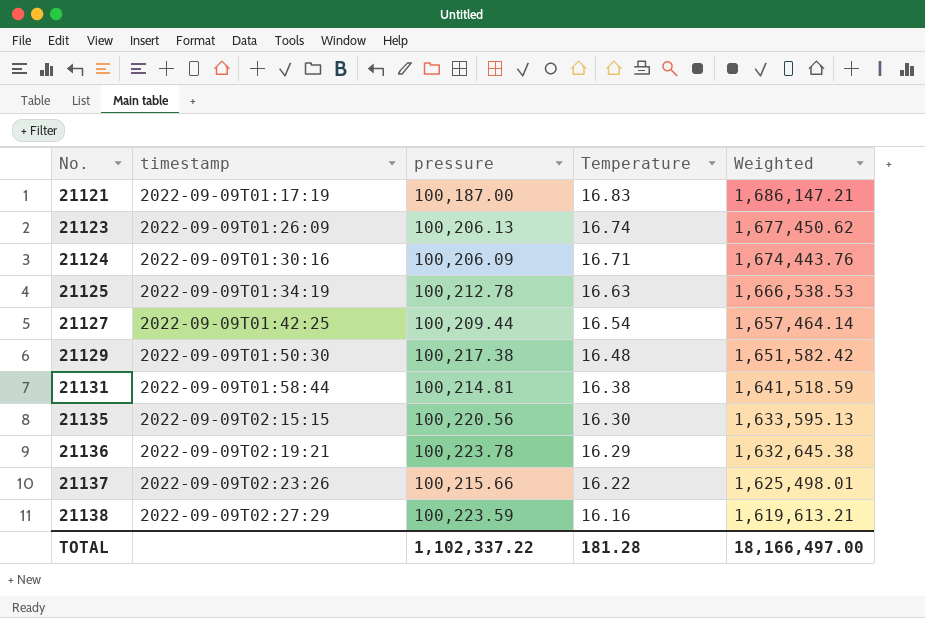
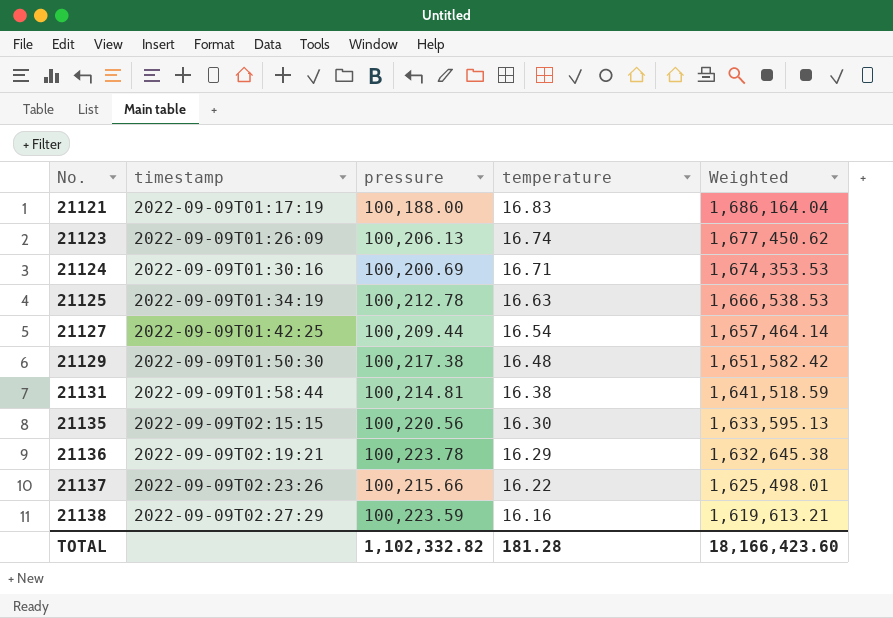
column name: Temperature -> temperature
21121 | pressure: 100,187.00 -> 100,188.00
21121 | Weighted: 1,686,147.21 -> 1,686,164.04
21124 | pressure: 100,206.09 -> 100,200.69
21124 | Weighted: 1,674,443.76 -> 1,674,353.53
TOTAL | pressure: 1,102,337.22 -> 1,102,332.82
TOTAL | Weighted: 18,166,497.00 -> 18,166,423.60

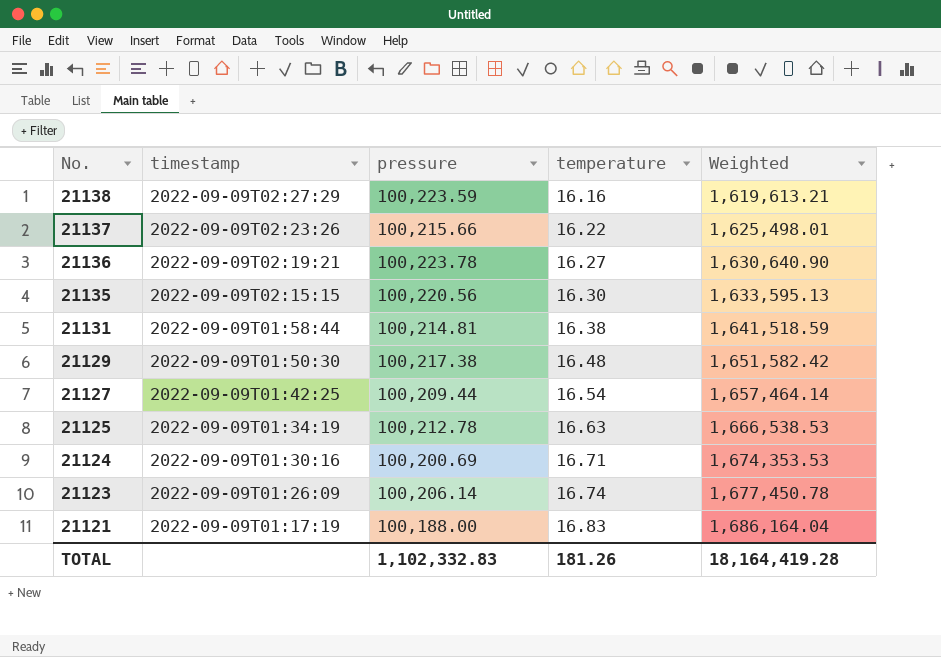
row order: No. ascending -> No. descending
21136 | temperature: 16.29 -> 16.27
21136 | Weighted: 1,632,645.38 -> 1,630,640.90
21123 | pressure: 100,206.13 -> 100,206.14
21123 | Weighted: 1,677,450.62 -> 1,677,450.78
TOTAL | pressure: 1,102,332.82 -> 1,102,332.83
TOTAL | temperature: 181.28 -> 181.26
TOTAL | Weighted: 18,166,423.60 -> 18,164,419.28

